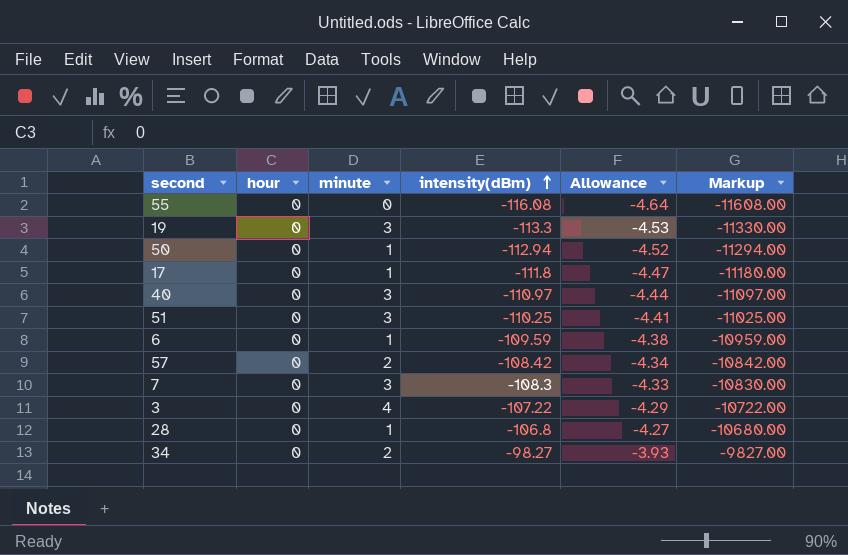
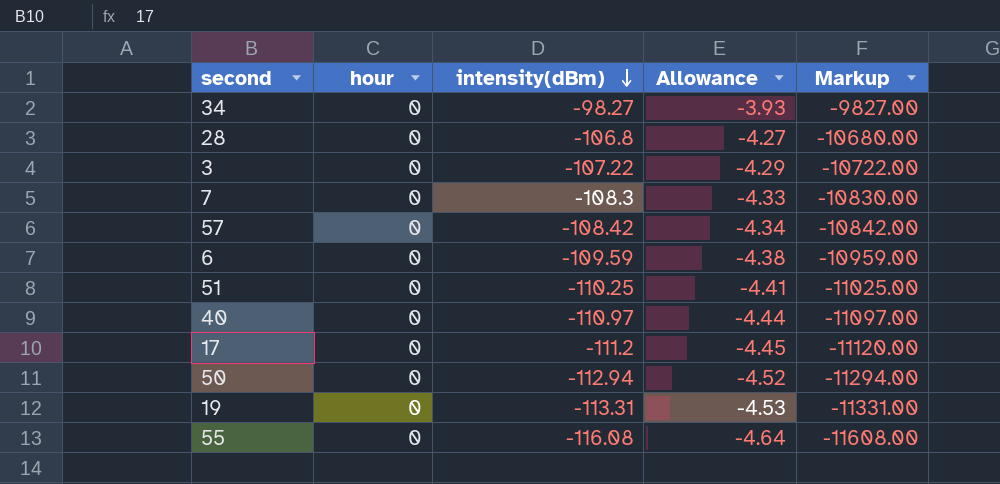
row order: intensity(dBm) ascending -> intensity(dBm) descending
column minute | position: 3 -> none
17 | intensity(dBm): -111.8 -> -111.2
17 | Allowance: -4.47 -> -4.45
17 | Markup: -11180.00 -> -11120.00
19 | intensity(dBm): -113.3 -> -113.31
19 | Markup: -11330.00 -> -11331.00

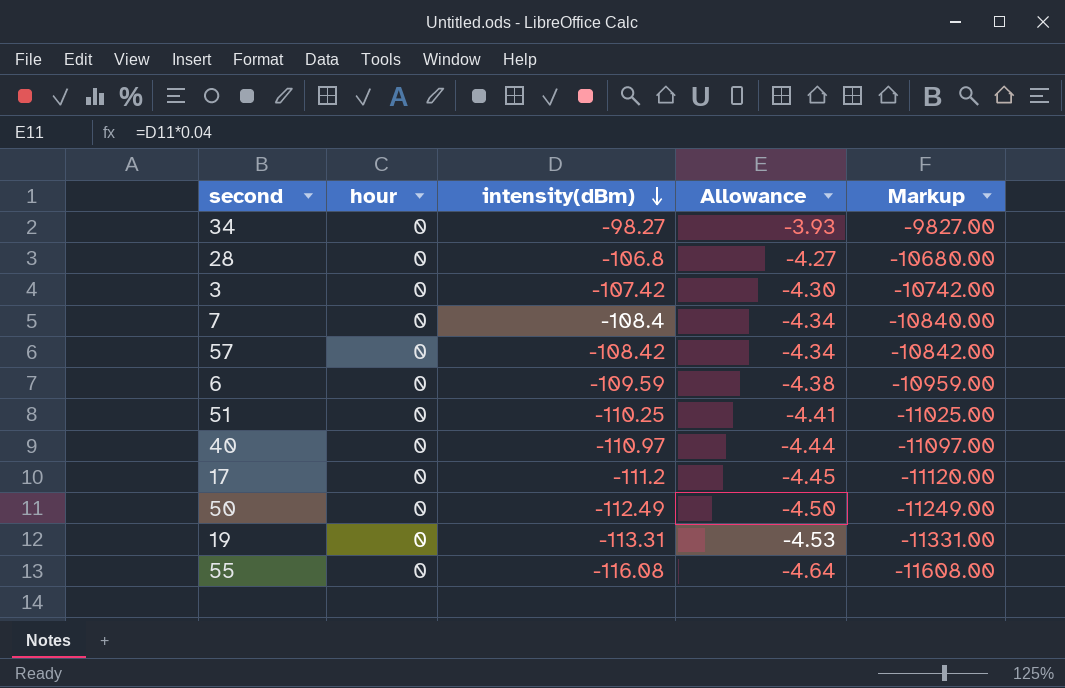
3 | intensity(dBm): -107.22 -> -107.42
3 | Allowance: -4.29 -> -4.30
3 | Markup: -10722.00 -> -10742.00
7 | intensity(dBm): -108.3 -> -108.4
7 | Allowance: -4.33 -> -4.34
7 | Markup: -10830.00 -> -10840.00
50 | intensity(dBm): -112.94 -> -112.49
50 | Allowance: -4.52 -> -4.50
50 | Markup: -11294.00 -> -11249.00

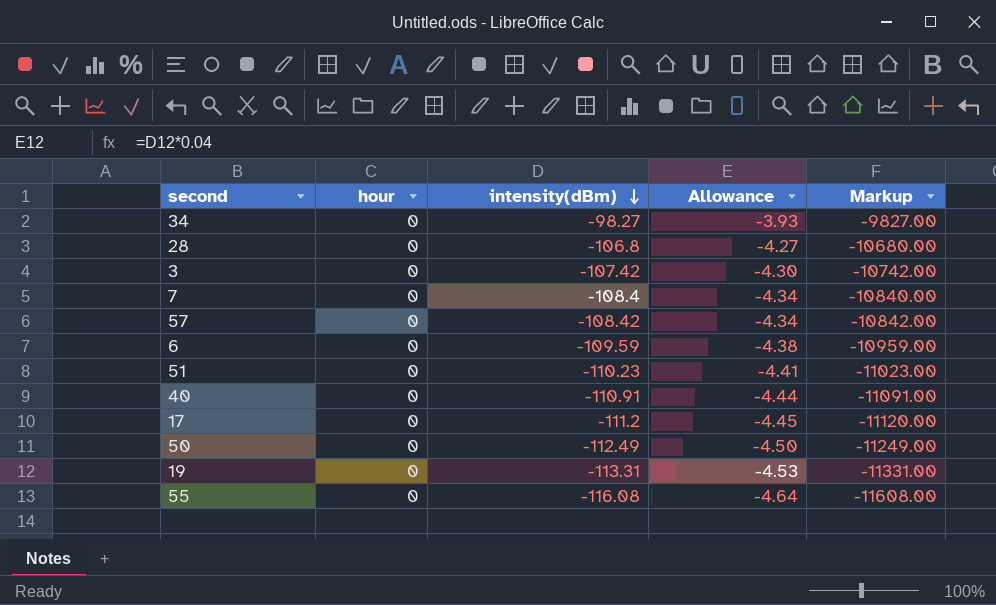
51 | intensity(dBm): -110.25 -> -110.23
51 | Markup: -11025.00 -> -11023.00
40 | intensity(dBm): -110.97 -> -110.91
40 | Markup: -11097.00 -> -11091.00

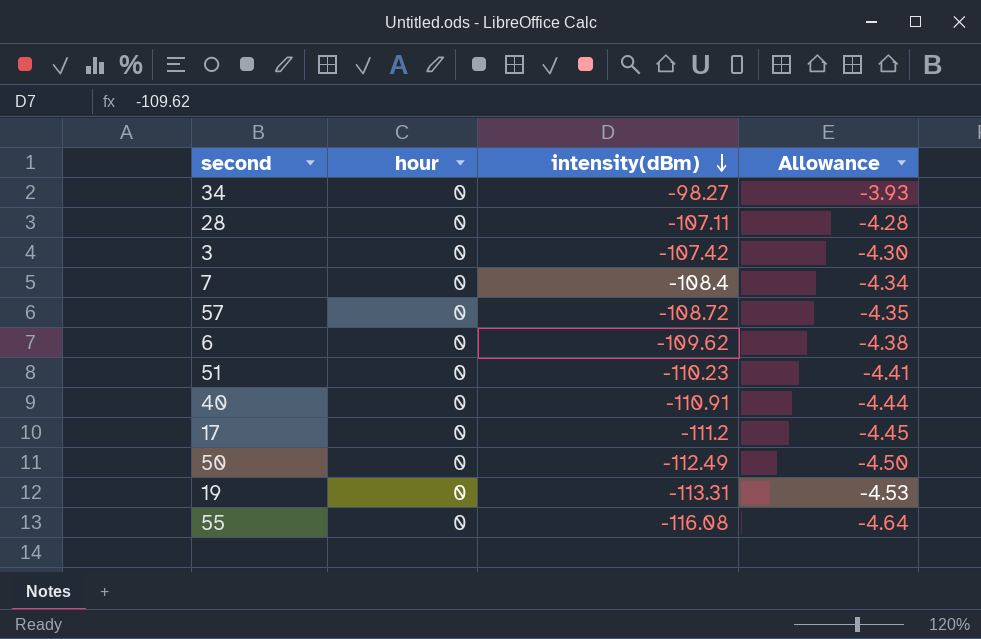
column Markup | formula: [intensity(dBm)] * 100 -> none
28 | intensity(dBm): -106.8 -> -107.11
28 | Allowance: -4.27 -> -4.28
57 | intensity(dBm): -108.42 -> -108.72
57 | Allowance: -4.34 -> -4.35
6 | intensity(dBm): -109.59 -> -109.62

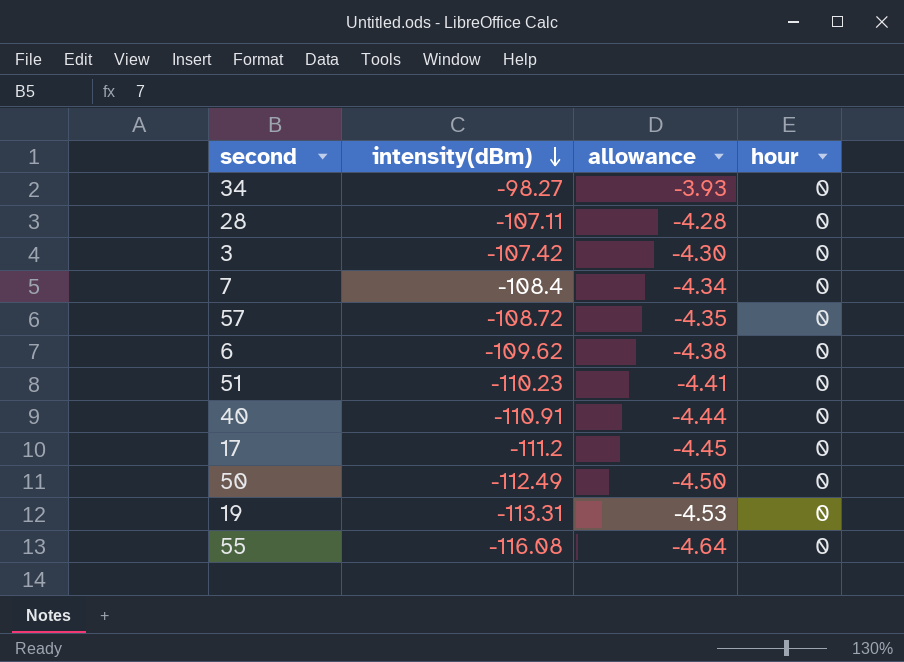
column name: Allowance -> allowance
column hour | position: 2 -> 4

